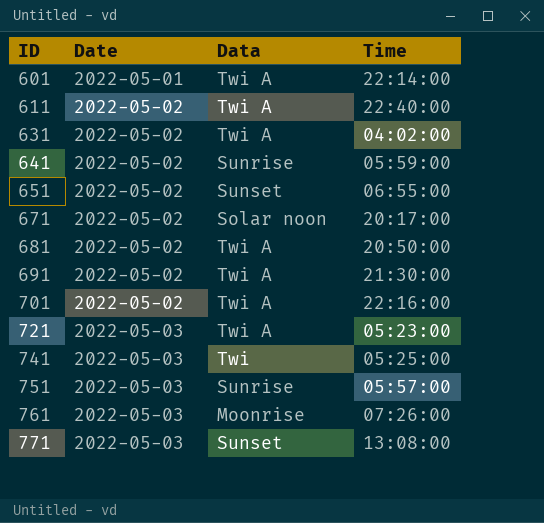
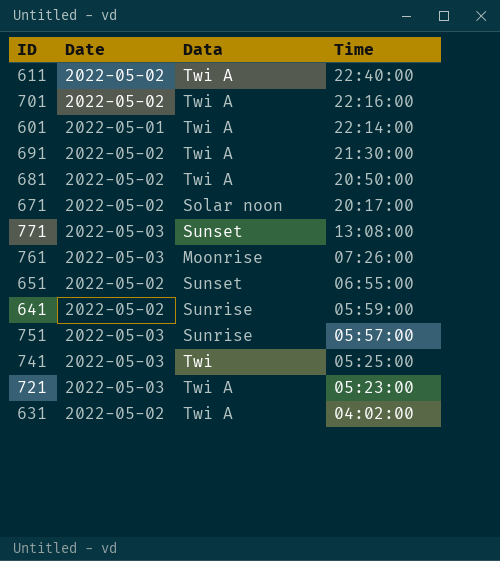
row order: ID ascending -> Time descending

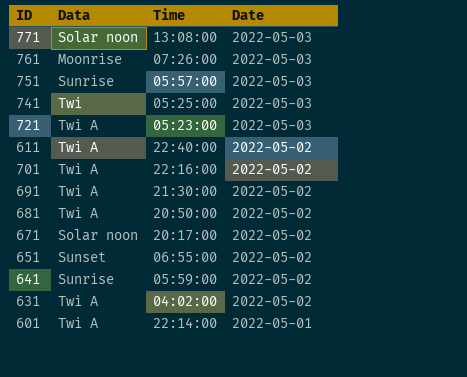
row order: Time descending -> Date descending
column Date | position: 2 -> 4
771 | Data: Sunset -> Solar noon

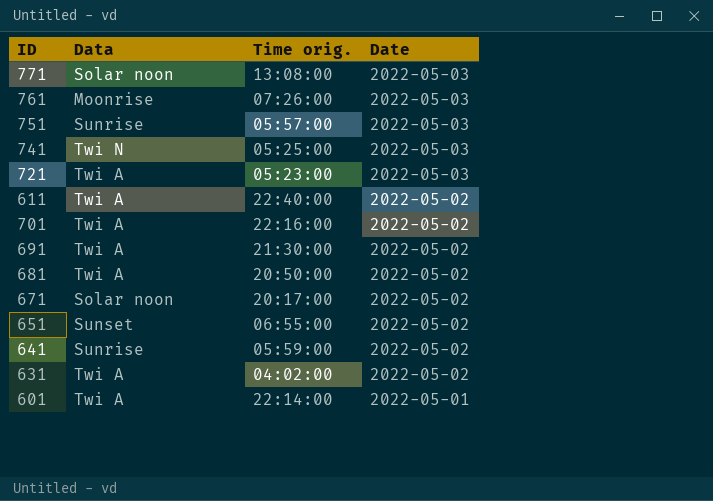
column name: Time -> Time orig.
741 | Data: Twi -> Twi N

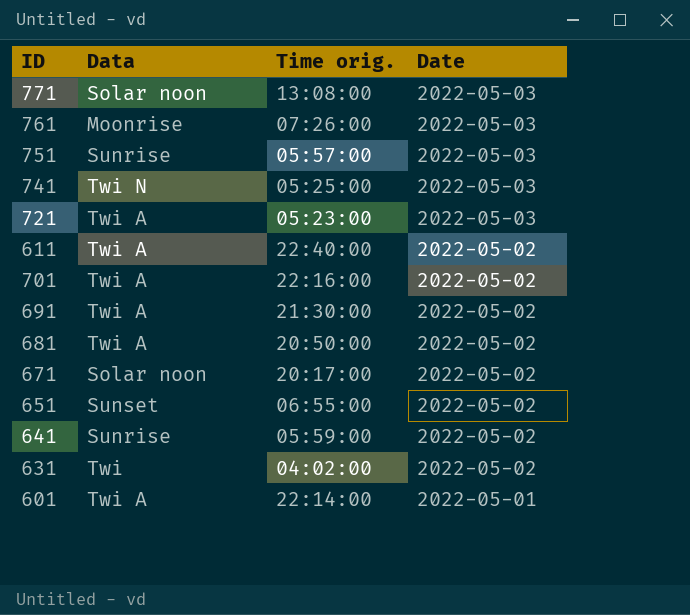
631 | Data: Twi A -> Twi

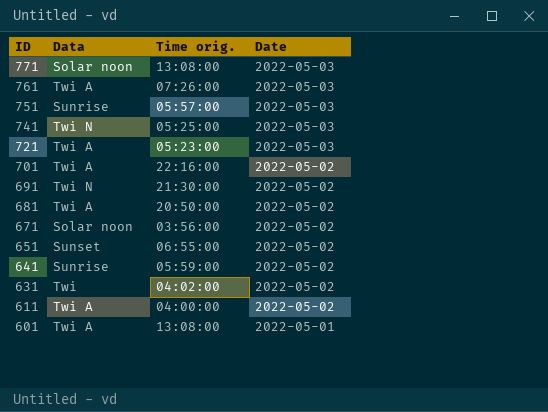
row order: Date descending -> ID descending
761 | Data: Moonrise -> Twi A
691 | Data: Twi A -> Twi N
671 | Time orig.: 20:17:00 -> 03:56:00
611 | Time orig.: 22:40:00 -> 04:00:00
601 | Time orig.: 22:14:00 -> 13:08:00

